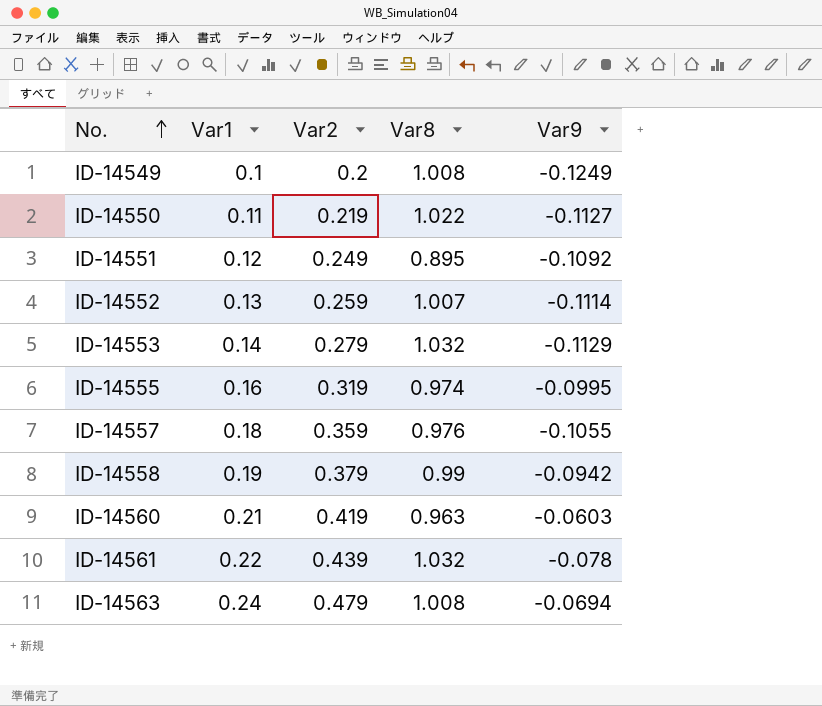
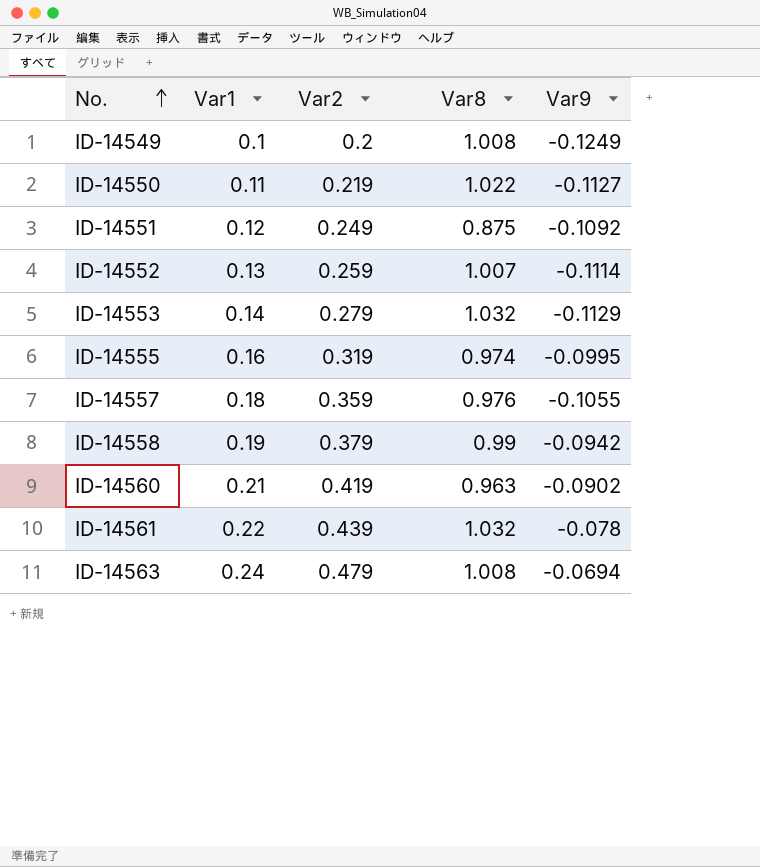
ID-14551 | Var8: 0.895 -> 0.875
ID-14560 | Var9: -0.0603 -> -0.0902

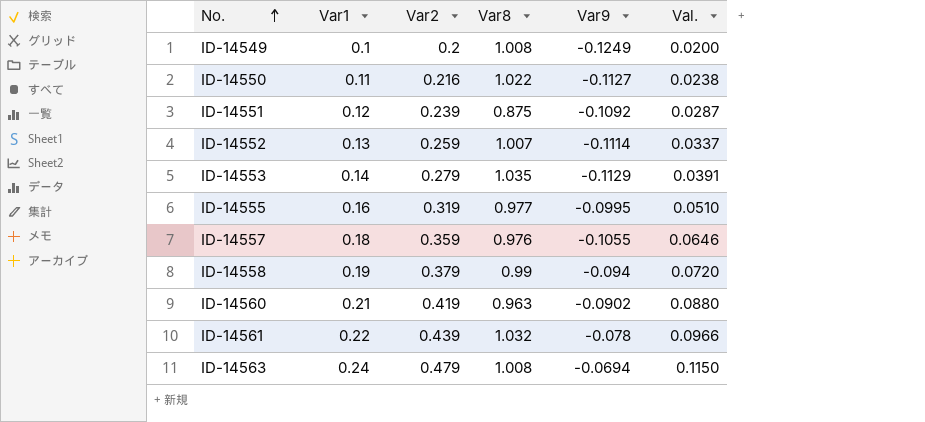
column Val. | formula: none -> [Var1] * [Var2]
ID-14550 | Var2: 0.219 -> 0.216
ID-14551 | Var2: 0.249 -> 0.239
ID-14553 | Var8: 1.032 -> 1.035
ID-14555 | Var8: 0.974 -> 0.977
ID-14558 | Var9: -0.0942 -> -0.094

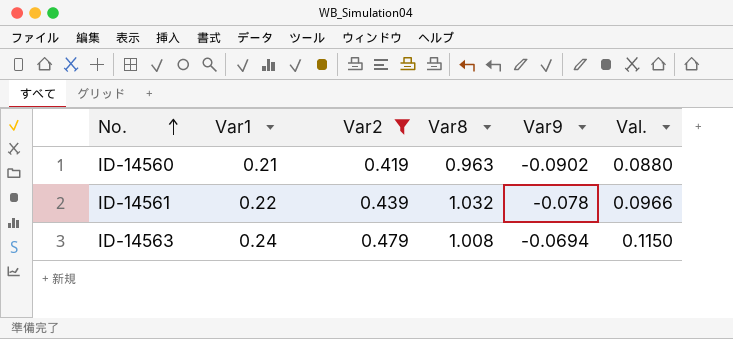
filter: none -> Var2 >= 0.419

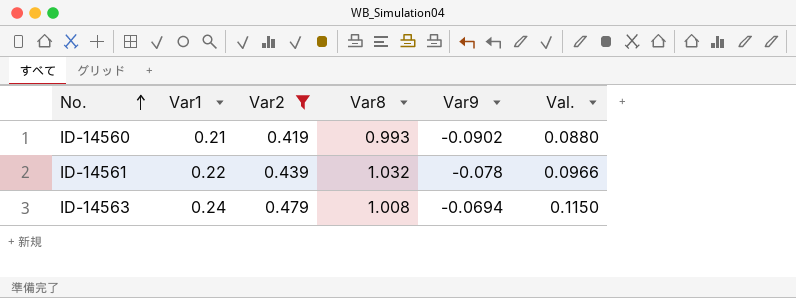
ID-14560 | Var8: 0.963 -> 0.993

